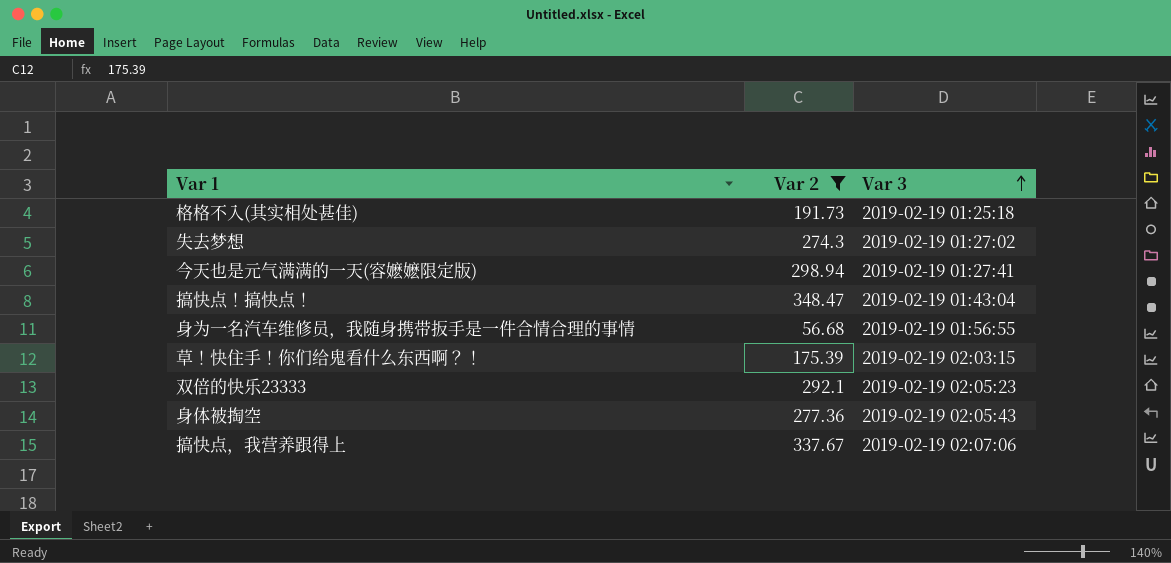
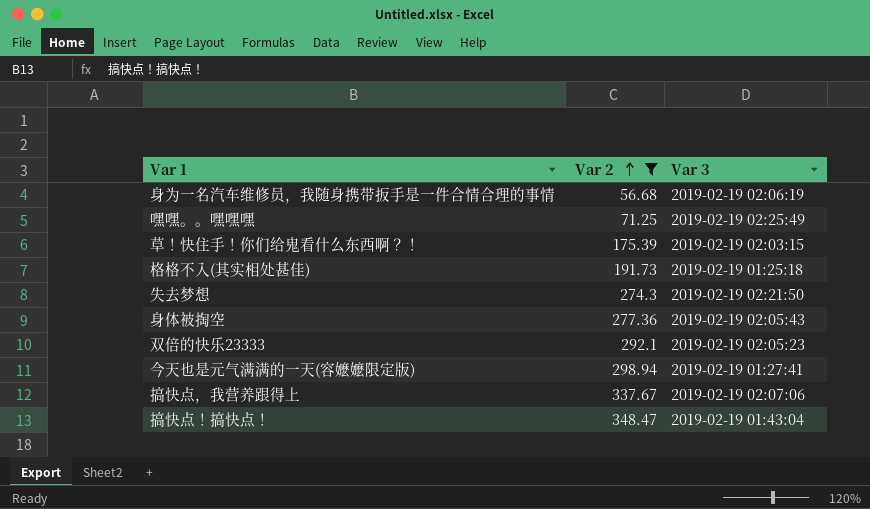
row order: Var 3 ascending -> Var 2 ascending
身为一名汽车维修员，我随身携带扳手是一件合情合理的事情 | Var 3: 2019-02-19 01:56:55 -> 2019-02-19 02:06:19
row 嘿嘿。。嘿嘿嘿: none -> 71.25 | 2019-02-19 02:25:49
失去梦想 | Var 3: 2019-02-19 01:27:02 -> 2019-02-19 02:21:50

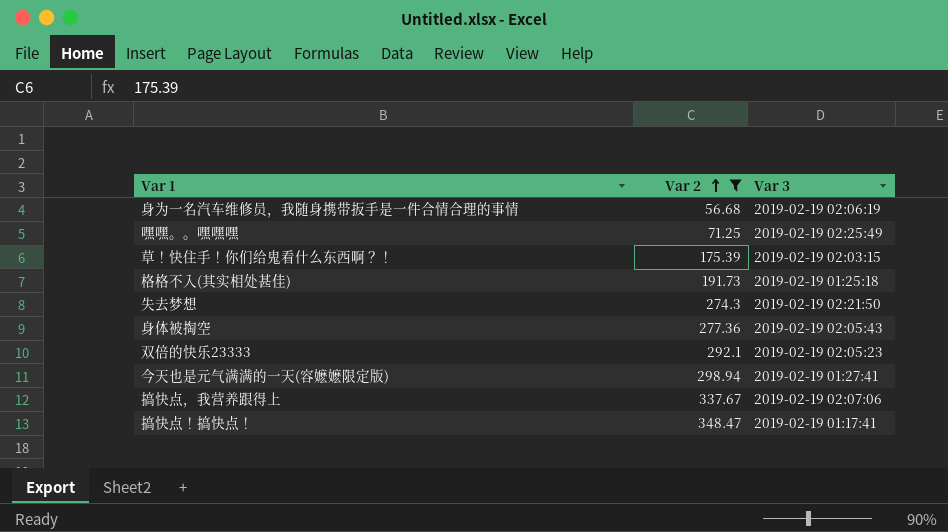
搞快点！搞快点！ | Var 3: 2019-02-19 01:43:04 -> 2019-02-19 01:17:41

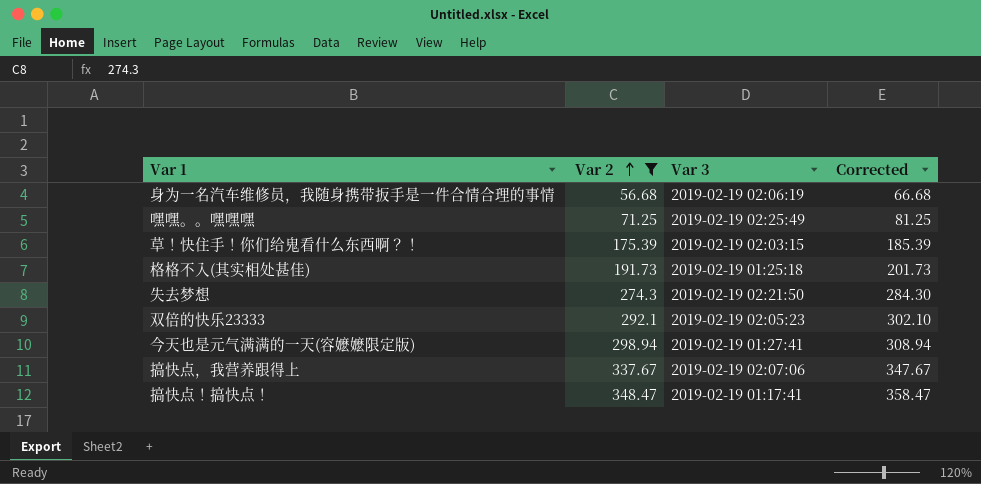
column Corrected | formula: none -> [Var 2] + 10
row 身体被掏空: 277.36 | 2019-02-19 02:05:43 -> none

